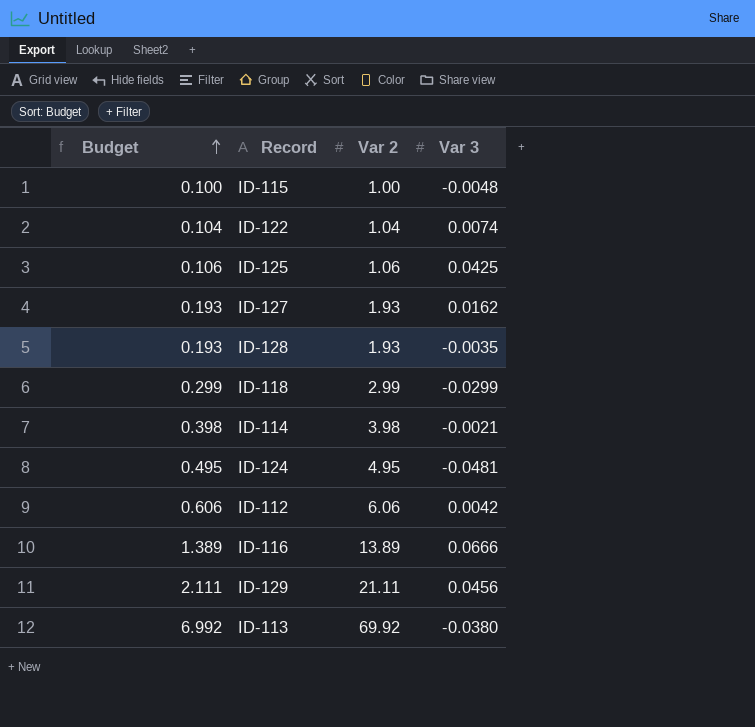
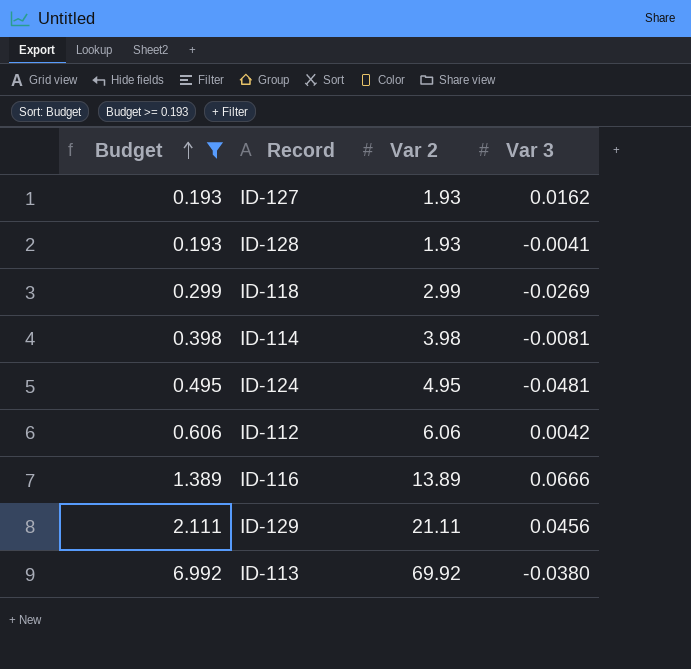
filter: none -> Budget >= 0.193
ID-128 | Var 3: -0.0035 -> -0.0041
ID-118 | Var 3: -0.0299 -> -0.0269
ID-114 | Var 3: -0.0021 -> -0.0081

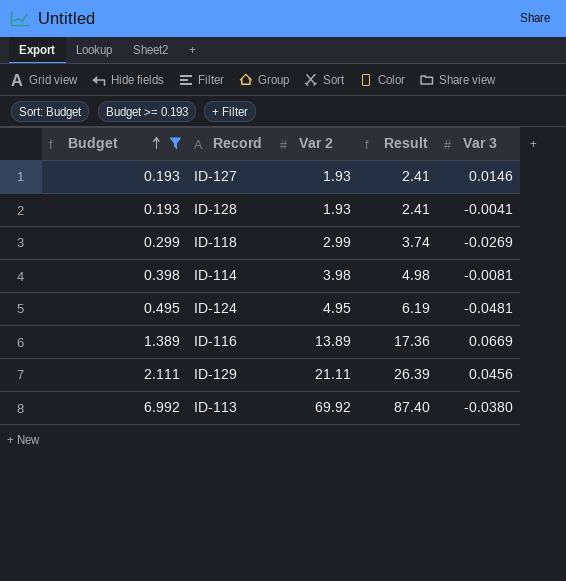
column Result | formula: none -> [Var 2] * 1.25
row ID-112: 0.606 | 6.06 | 0.0042 -> none
ID-127 | Var 3: 0.0162 -> 0.0146
ID-116 | Var 3: 0.0666 -> 0.0669

